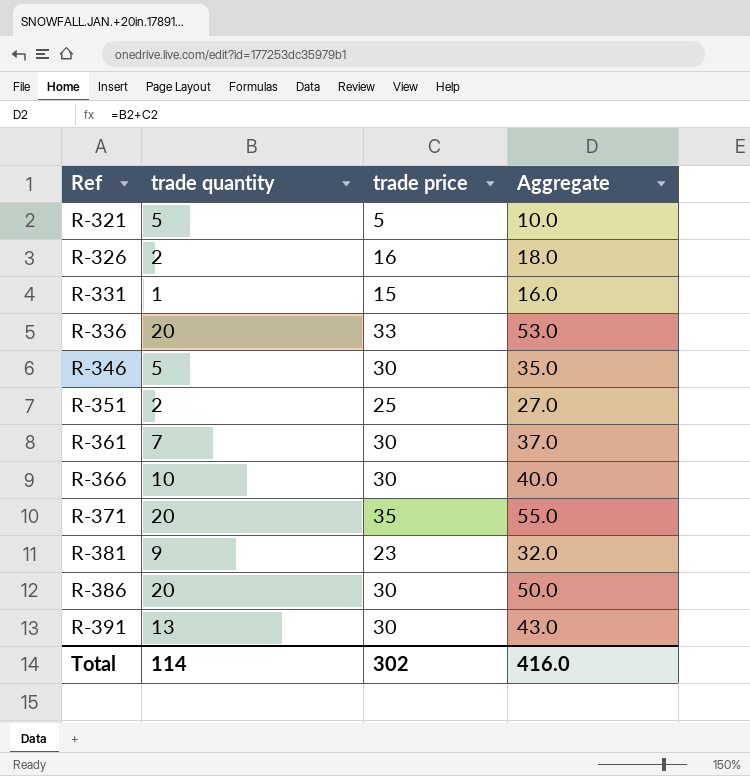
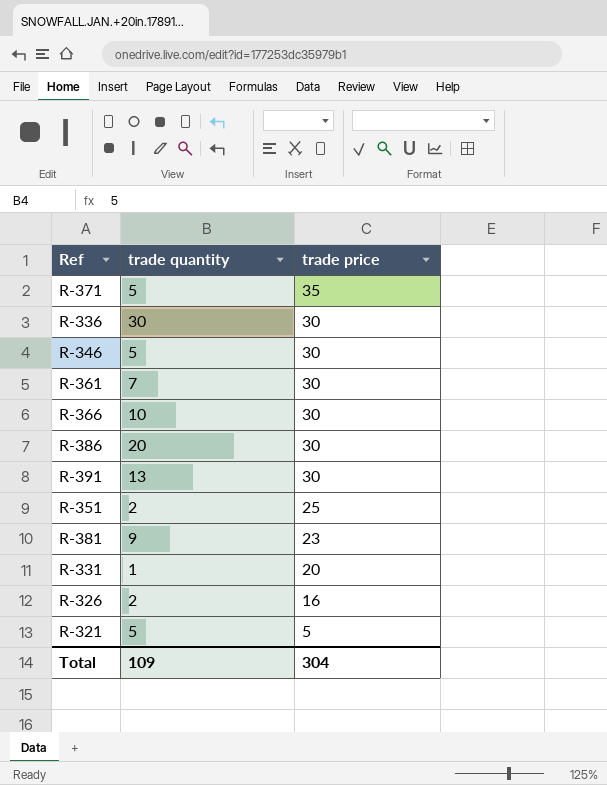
row order: Ref ascending -> trade price descending
column Aggregate | formula: [trade quantity] + [trade price] -> none
R-371 | trade quantity: 20 -> 5
R-336 | trade quantity: 20 -> 30
R-336 | trade price: 33 -> 30
R-331 | trade price: 15 -> 20
Total | trade quantity: 114 -> 109
Total | trade price: 302 -> 304

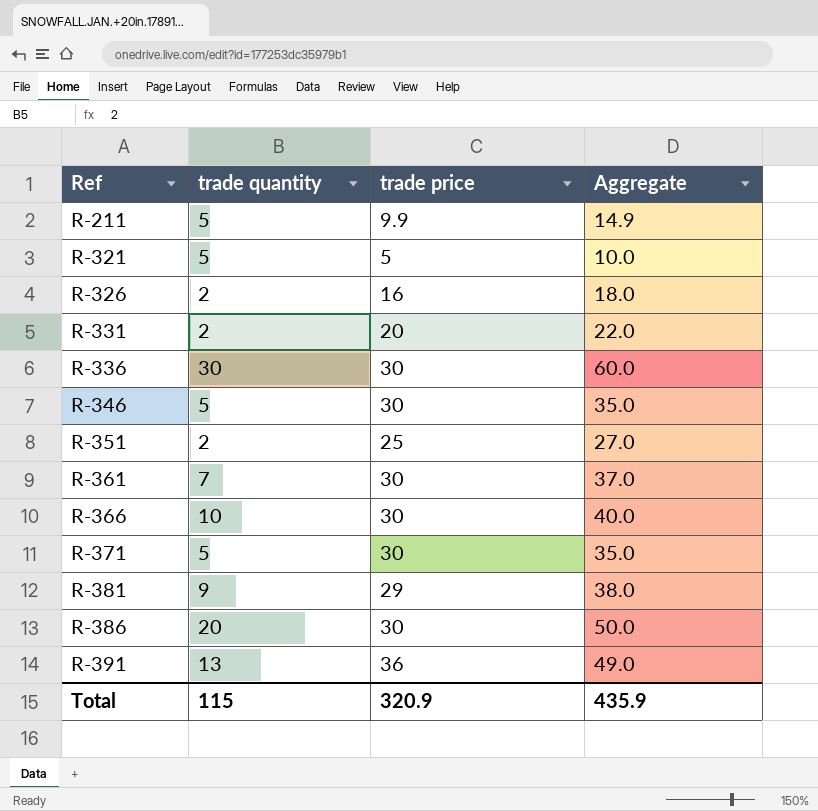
row order: trade price descending -> Ref ascending
column Aggregate | formula: none -> [trade quantity] + [trade price]
row R-211: none -> 5 | 9.9 | 14.9
R-331 | trade quantity: 1 -> 2
R-371 | trade price: 35 -> 30
R-381 | trade price: 23 -> 29
R-391 | trade price: 30 -> 36
Total | trade quantity: 109 -> 115
Total | trade price: 304 -> 320.9

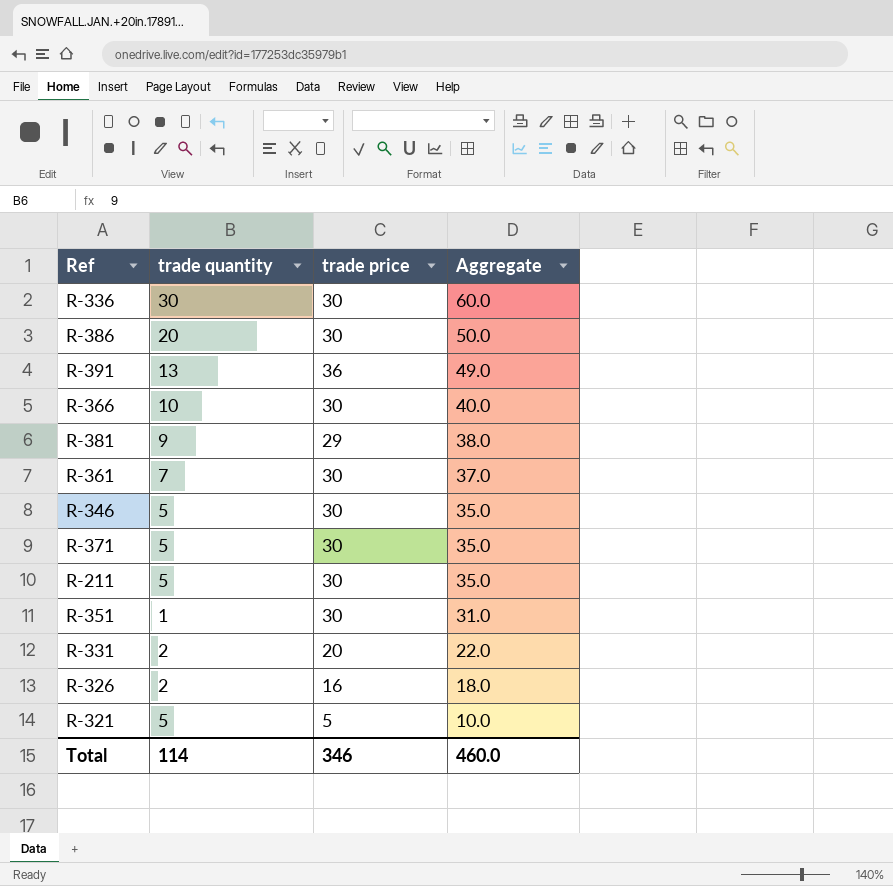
row order: Ref ascending -> Aggregate descending
R-211 | trade price: 9.9 -> 30
R-211 | Aggregate: 14.9 -> 35.0
R-351 | trade quantity: 2 -> 1
R-351 | trade price: 25 -> 30
R-351 | Aggregate: 27.0 -> 31.0
Total | trade quantity: 115 -> 114
Total | trade price: 320.9 -> 346
Total | Aggregate: 435.9 -> 460.0

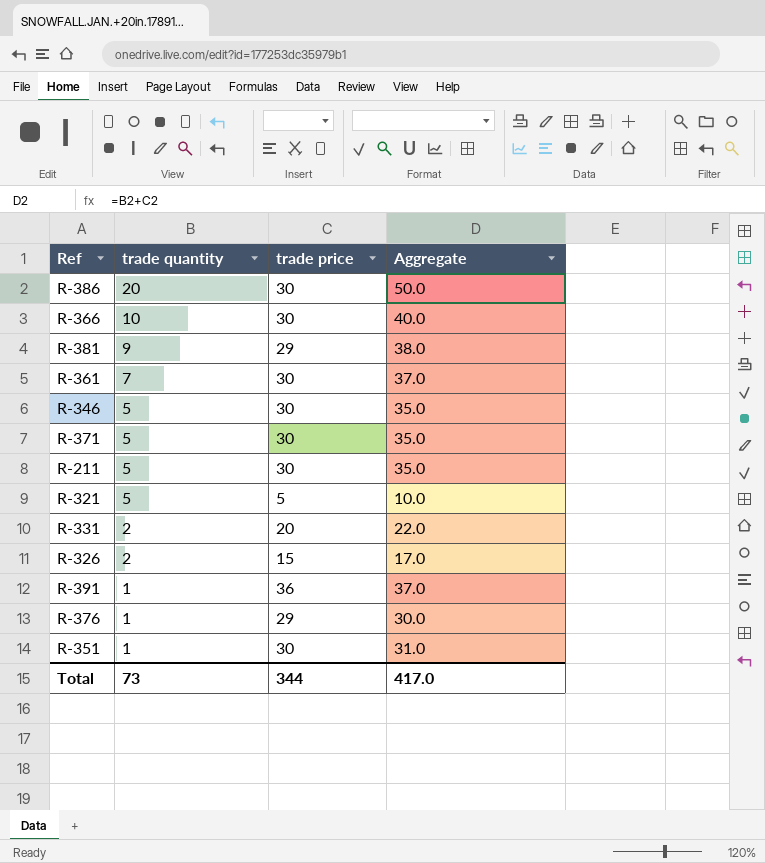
row order: Aggregate descending -> trade quantity descending
row R-336: 30 | 30 | 60.0 -> none
R-326 | trade price: 16 -> 15
R-326 | Aggregate: 18.0 -> 17.0
R-391 | trade quantity: 13 -> 1
R-391 | Aggregate: 49.0 -> 37.0
row R-376: none -> 1 | 29 | 30.0
Total | trade quantity: 114 -> 73
Total | trade price: 346 -> 344
Total | Aggregate: 460.0 -> 417.0

